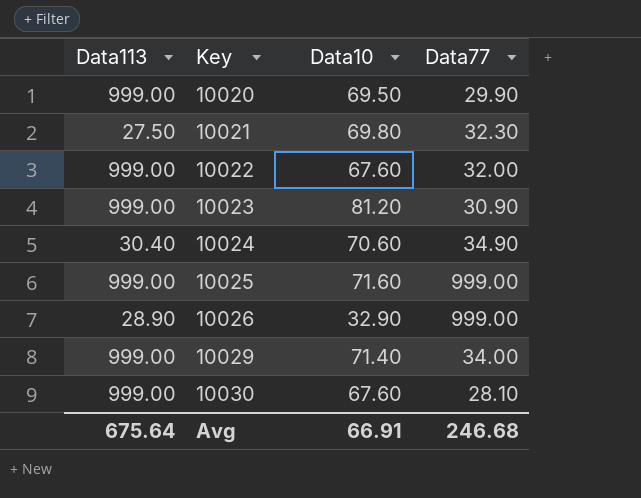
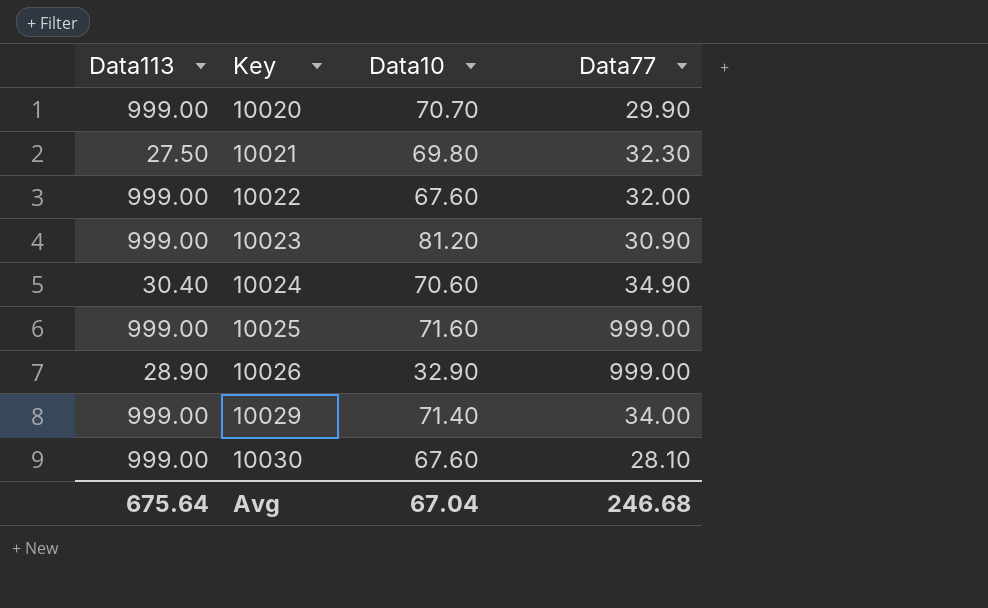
10020 | Data10: 69.50 -> 70.70
Avg | Data10: 66.91 -> 67.04

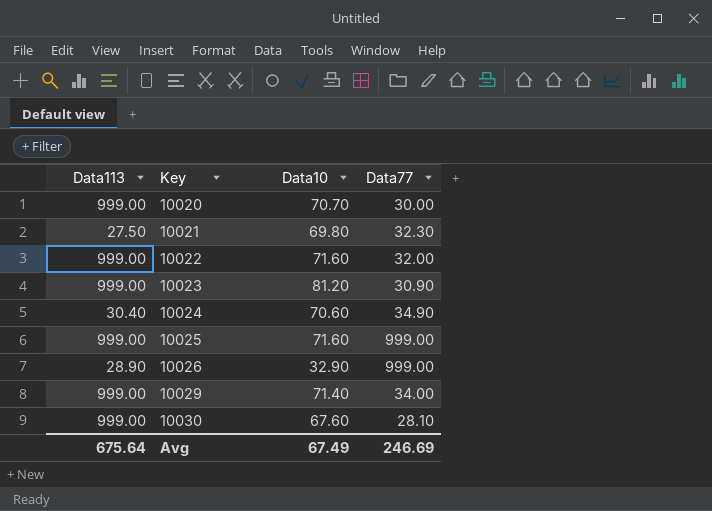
10020 | Data77: 29.90 -> 30.00
10022 | Data10: 67.60 -> 71.60
Avg | Data10: 67.04 -> 67.49
Avg | Data77: 246.68 -> 246.69

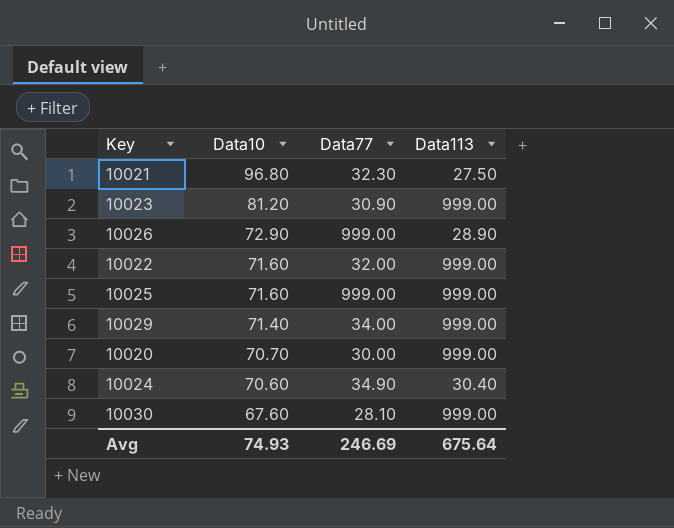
row order: Key ascending -> Data10 descending
column Data113 | position: 1 -> 4
10021 | Data10: 69.80 -> 96.80
10026 | Data10: 32.90 -> 72.90
Avg | Data10: 67.49 -> 74.93

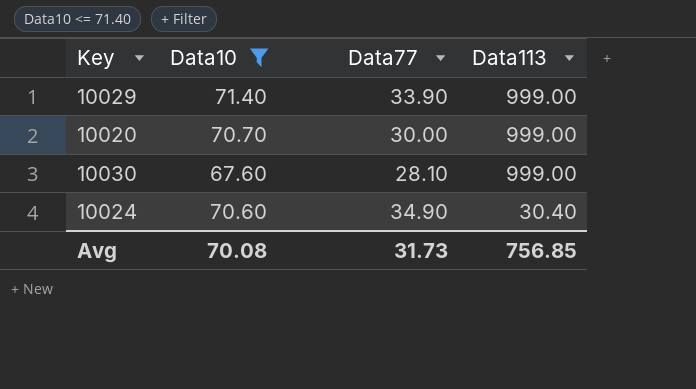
filter: none -> Data10 <= 71.40
row order: Data10 descending -> Data113 descending
10029 | Data77: 34.00 -> 33.90
Avg | Data10: 74.93 -> 70.08
Avg | Data77: 246.69 -> 31.73
Avg | Data113: 675.64 -> 756.85

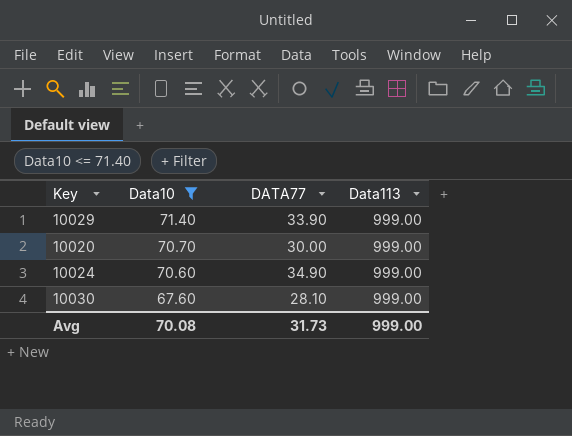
row order: Data113 descending -> Data10 descending
column name: Data77 -> DATA77
10024 | Data113: 30.40 -> 999.00
Avg | Data113: 756.85 -> 999.00

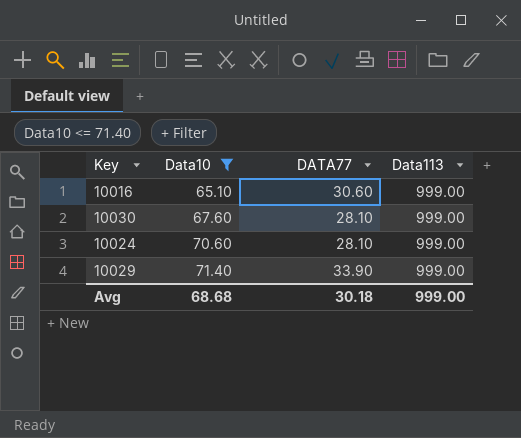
row order: Data10 descending -> Data10 ascending
row 10020: 70.70 | 30.00 | 999.00 -> none
row 10016: none -> 65.10 | 30.60 | 999.00
10024 | DATA77: 34.90 -> 28.10
Avg | Data10: 70.08 -> 68.68
Avg | DATA77: 31.73 -> 30.18

